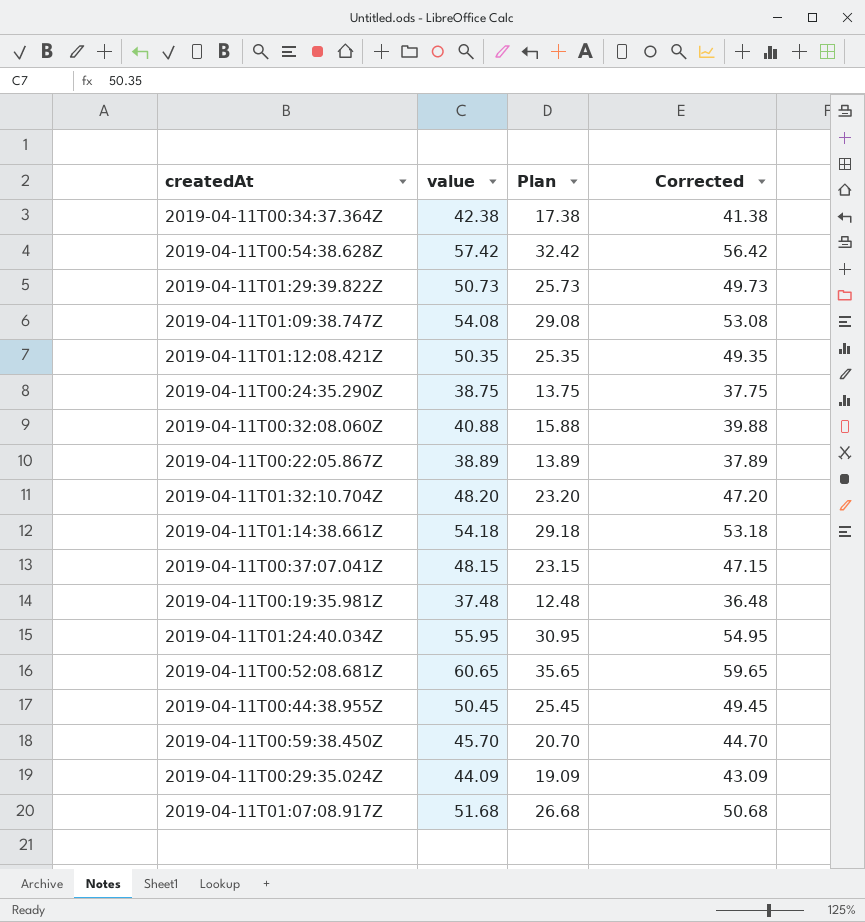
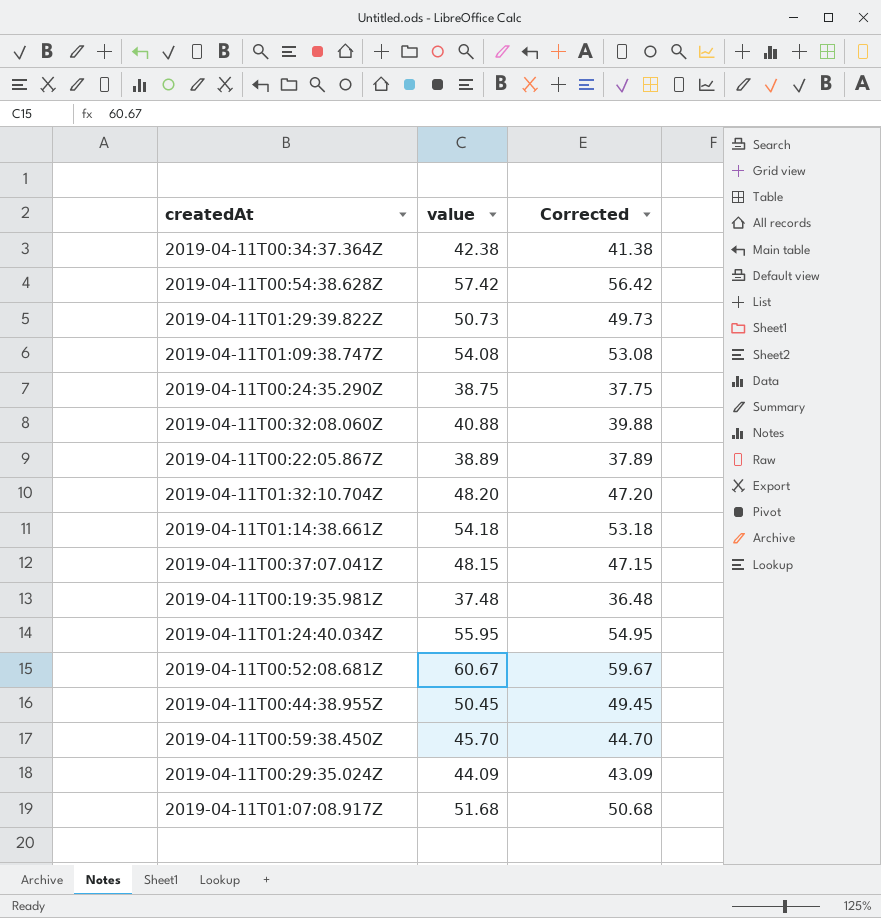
column Plan | formula: [value] - 25 -> none
row 2019-04-11T01:12:08.421Z: 50.35 | 25.35 | 49.35 -> none
2019-04-11T00:52:08.681Z | value: 60.65 -> 60.67
2019-04-11T00:52:08.681Z | Corrected: 59.65 -> 59.67

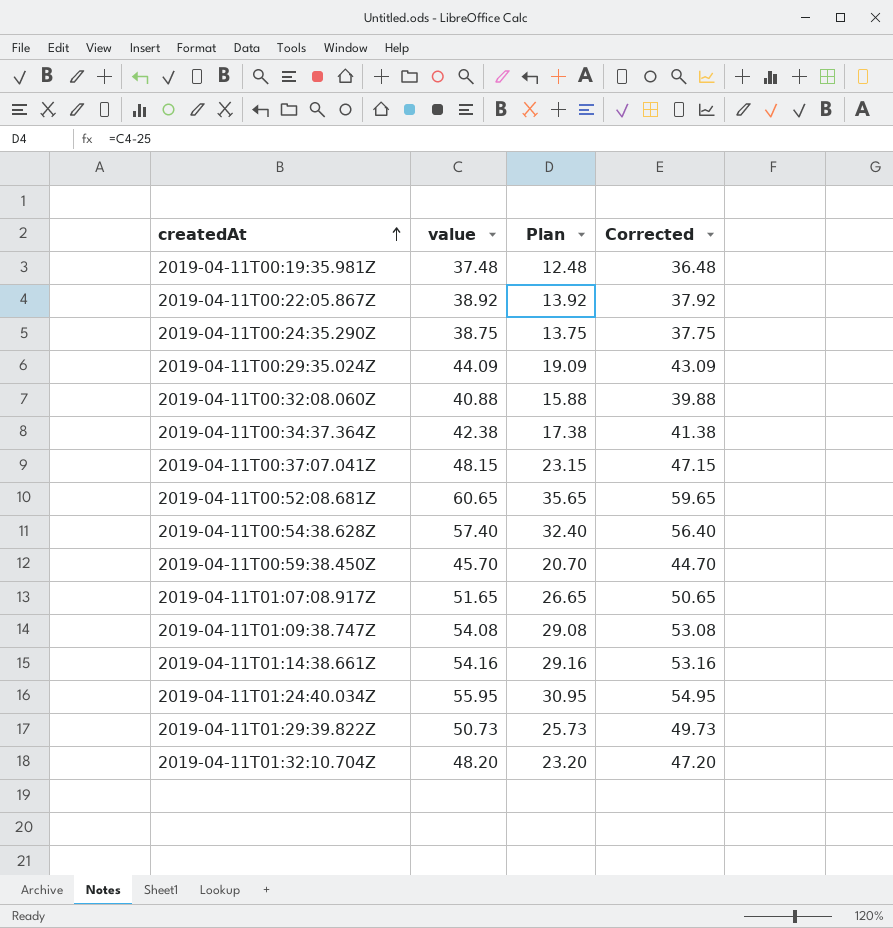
row order: none -> createdAt ascending
column Plan | formula: none -> [value] - 25
row 2019-04-11T00:44:38.955Z: 50.45 | 49.45 -> none
2019-04-11T00:22:05.867Z | value: 38.89 -> 38.92
2019-04-11T00:22:05.867Z | Corrected: 37.89 -> 37.92
2019-04-11T00:52:08.681Z | value: 60.67 -> 60.65
2019-04-11T00:52:08.681Z | Corrected: 59.67 -> 59.65
2019-04-11T00:54:38.628Z | value: 57.42 -> 57.40
2019-04-11T00:54:38.628Z | Corrected: 56.42 -> 56.40
2019-04-11T01:07:08.917Z | value: 51.68 -> 51.65
2019-04-11T01:07:08.917Z | Corrected: 50.68 -> 50.65
2019-04-11T01:14:38.661Z | value: 54.18 -> 54.16
2019-04-11T01:14:38.661Z | Corrected: 53.18 -> 53.16

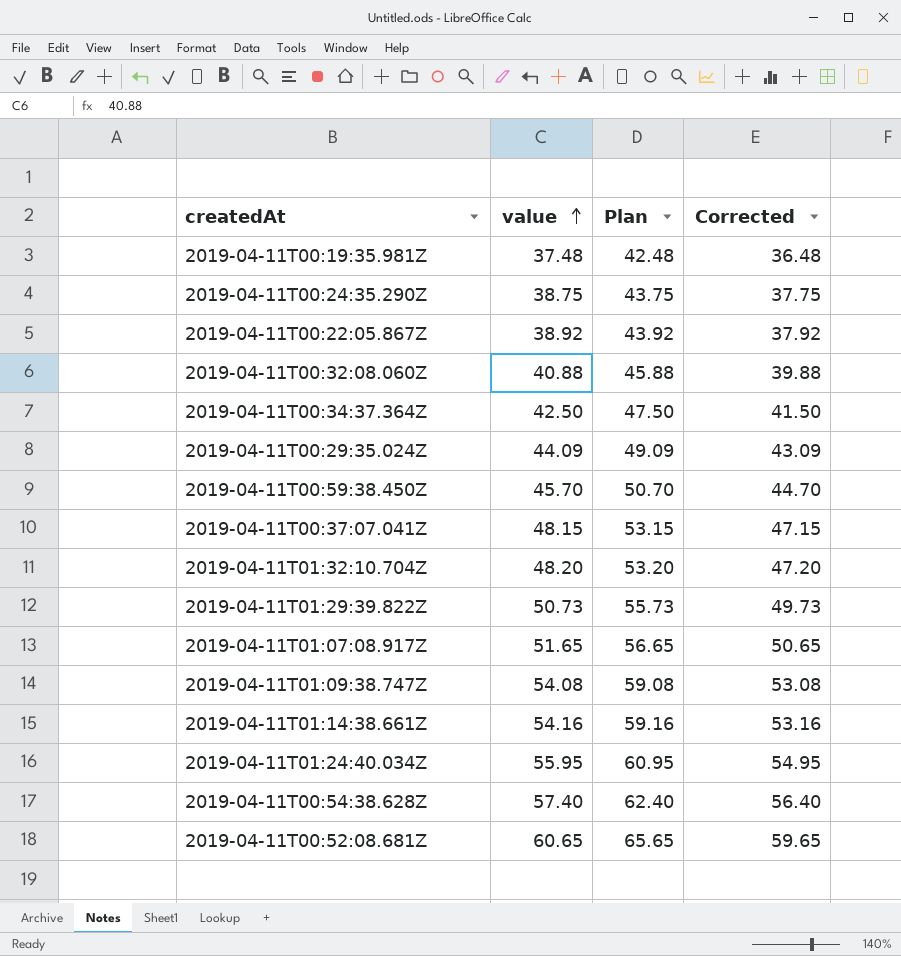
row order: createdAt ascending -> value ascending
column Plan | formula: [value] - 25 -> [value] + 5
2019-04-11T00:34:37.364Z | value: 42.38 -> 42.50
2019-04-11T00:34:37.364Z | Corrected: 41.38 -> 41.50

